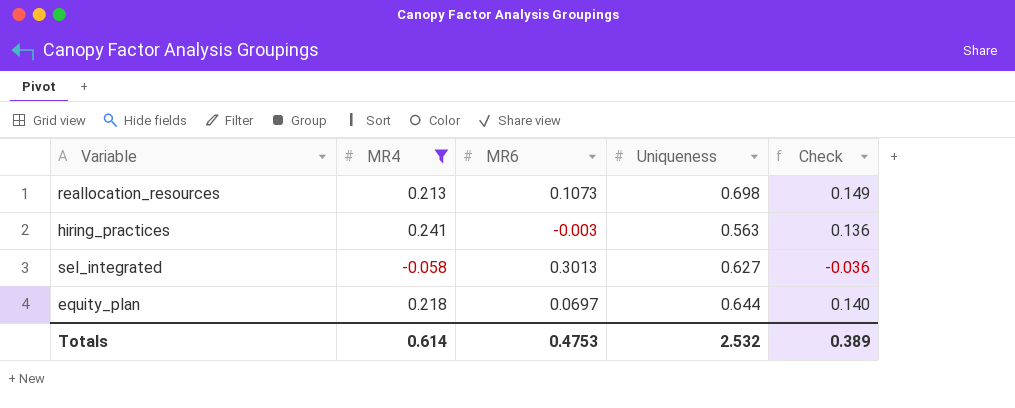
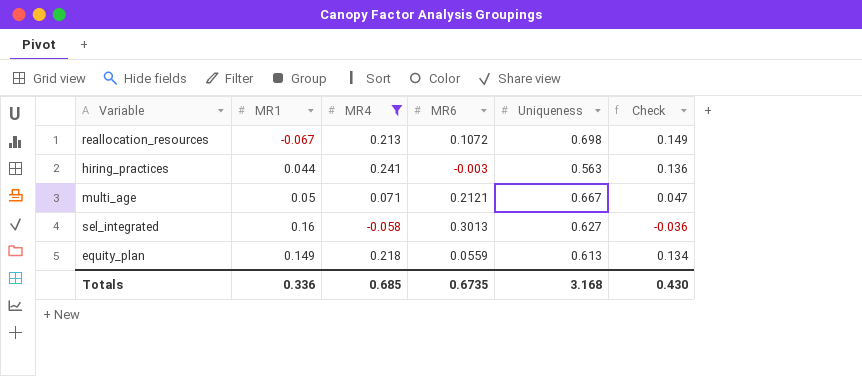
column MR1 | position: none -> 2
reallocation_resources | MR6: 0.1073 -> 0.1072
row multi_age: none -> 0.05 | 0.071 | 0.2121 | 0.667 | 0.047
equity_plan | MR6: 0.0697 -> 0.0559
equity_plan | Uniqueness: 0.644 -> 0.613
equity_plan | Check: 0.140 -> 0.134
Totals | MR4: 0.614 -> 0.685
Totals | MR6: 0.4753 -> 0.6735
Totals | Uniqueness: 2.532 -> 3.168
Totals | Check: 0.389 -> 0.430

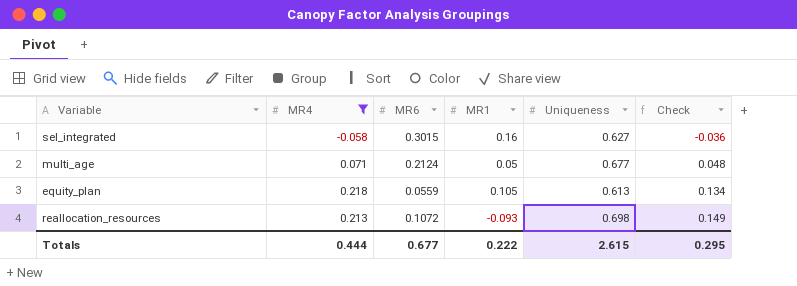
row order: none -> Check ascending
column MR1 | position: 2 -> 4
row hiring_practices: 0.044 | 0.241 | -0.003 | 0.563 | 0.136 -> none
sel_integrated | MR6: 0.3013 -> 0.3015
multi_age | MR6: 0.2121 -> 0.2124
multi_age | Uniqueness: 0.667 -> 0.677
multi_age | Check: 0.047 -> 0.048
equity_plan | MR1: 0.149 -> 0.105
reallocation_resources | MR1: -0.067 -> -0.093
Totals | MR4: 0.685 -> 0.444
Totals | MR6: 0.6735 -> 0.677
Totals | MR1: 0.336 -> 0.222
Totals | Uniqueness: 3.168 -> 2.615
Totals | Check: 0.430 -> 0.295

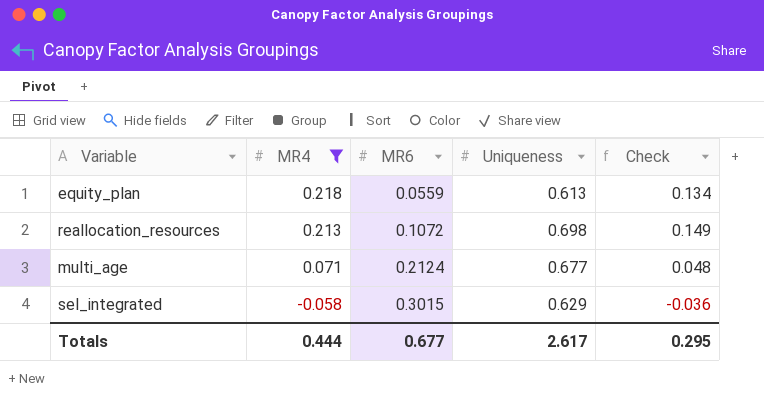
row order: Check ascending -> MR4 descending
column MR1 | position: 4 -> none
sel_integrated | Uniqueness: 0.627 -> 0.629
Totals | Uniqueness: 2.615 -> 2.617

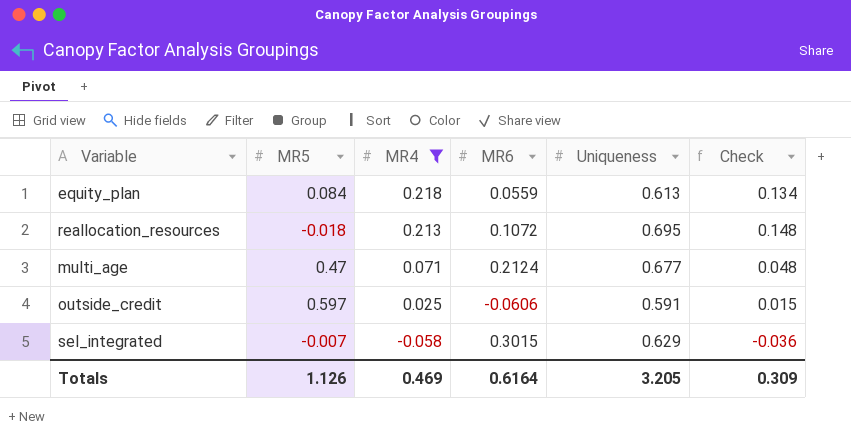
column MR5 | position: none -> 2
reallocation_resources | Uniqueness: 0.698 -> 0.695
reallocation_resources | Check: 0.149 -> 0.148
row outside_credit: none -> 0.597 | 0.025 | -0.0606 | 0.591 | 0.015
Totals | MR4: 0.444 -> 0.469
Totals | MR6: 0.677 -> 0.6164
Totals | Uniqueness: 2.617 -> 3.205
Totals | Check: 0.295 -> 0.309

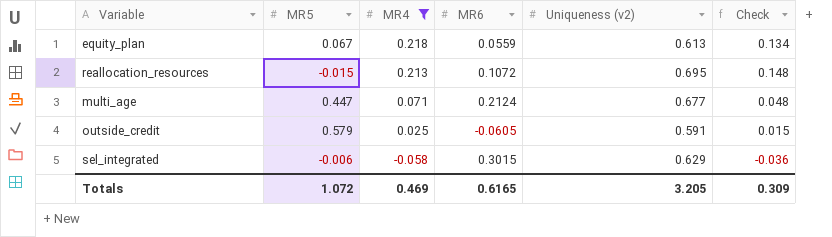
column name: Uniqueness -> Uniqueness (v2)
equity_plan | MR5: 0.084 -> 0.067
reallocation_resources | MR5: -0.018 -> -0.015
multi_age | MR5: 0.47 -> 0.447
outside_credit | MR5: 0.597 -> 0.579
outside_credit | MR6: -0.0606 -> -0.0605
sel_integrated | MR5: -0.007 -> -0.006
Totals | MR5: 1.126 -> 1.072
Totals | MR6: 0.6164 -> 0.6165

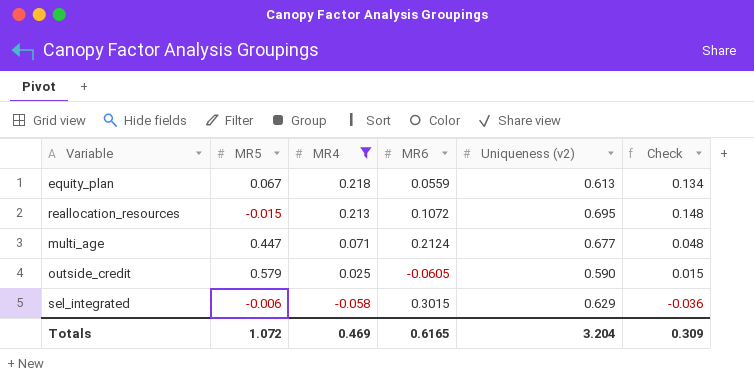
outside_credit | Uniqueness (v2): 0.591 -> 0.590
Totals | Uniqueness (v2): 3.205 -> 3.204

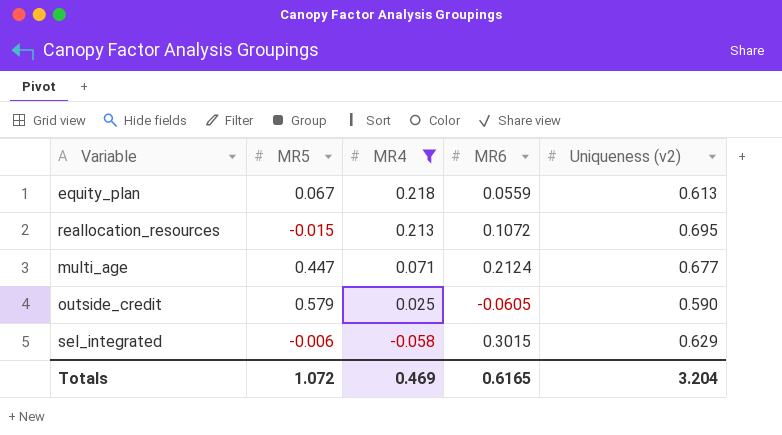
column Check | formula: [MR4] * [Uniqueness (v2)] -> none

